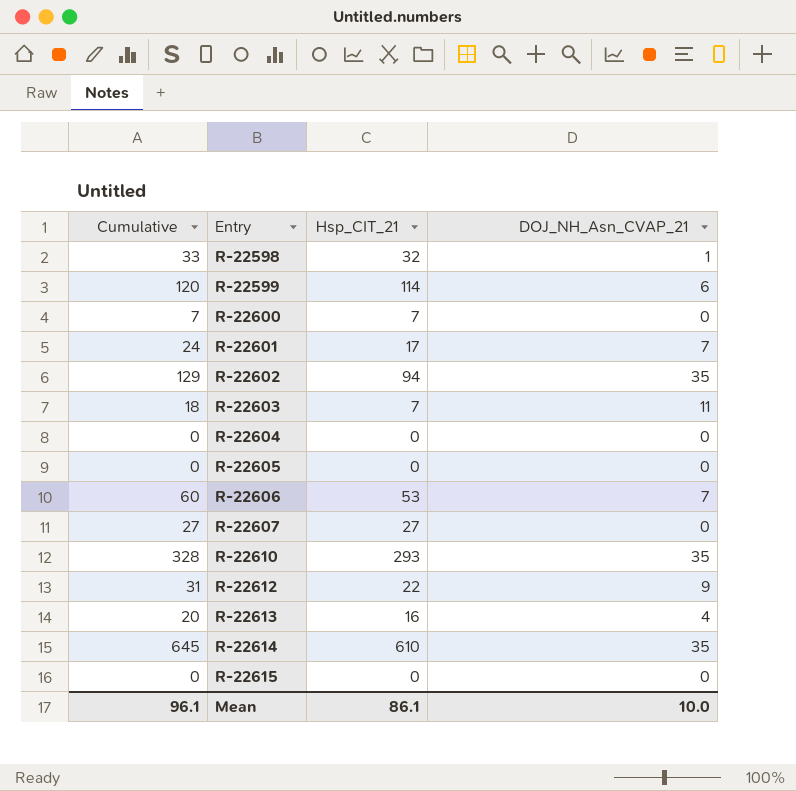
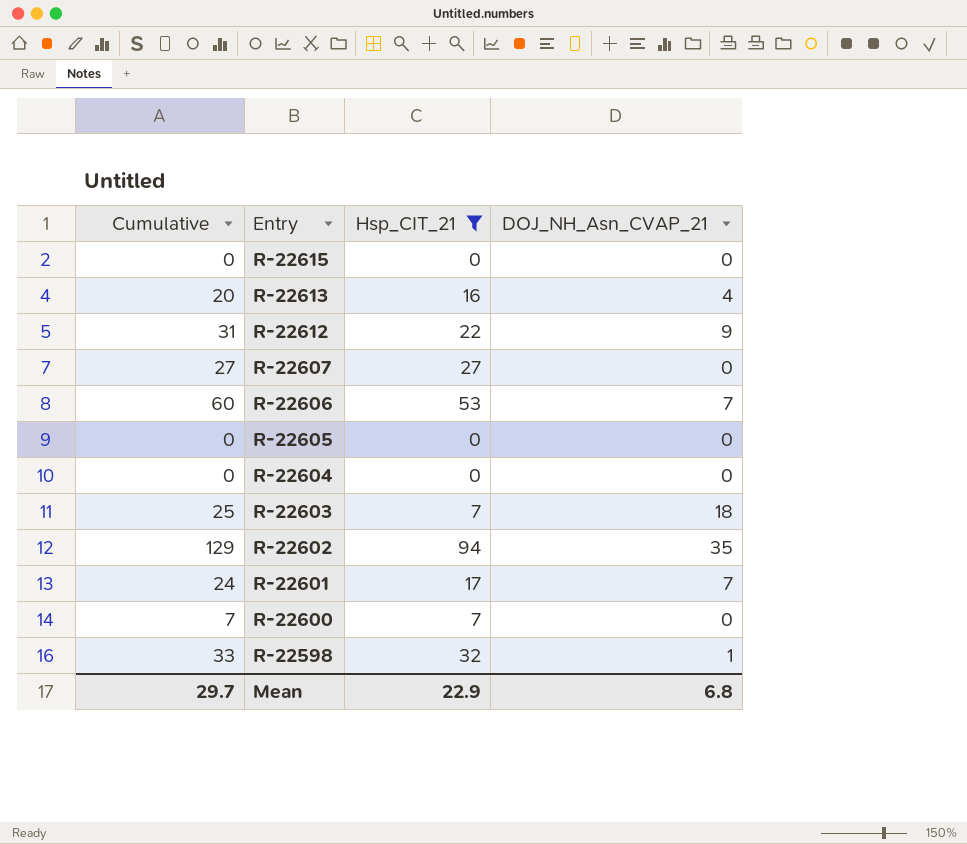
filter: none -> Hsp_CIT_21 <= 94
row order: Entry ascending -> Entry descending
R-22603 | Cumulative: 18 -> 25
R-22603 | DOJ_NH_Asn_CVAP_21: 11 -> 18
Mean | Cumulative: 96.1 -> 29.7
Mean | Hsp_CIT_21: 86.1 -> 22.9
Mean | DOJ_NH_Asn_CVAP_21: 10.0 -> 6.8

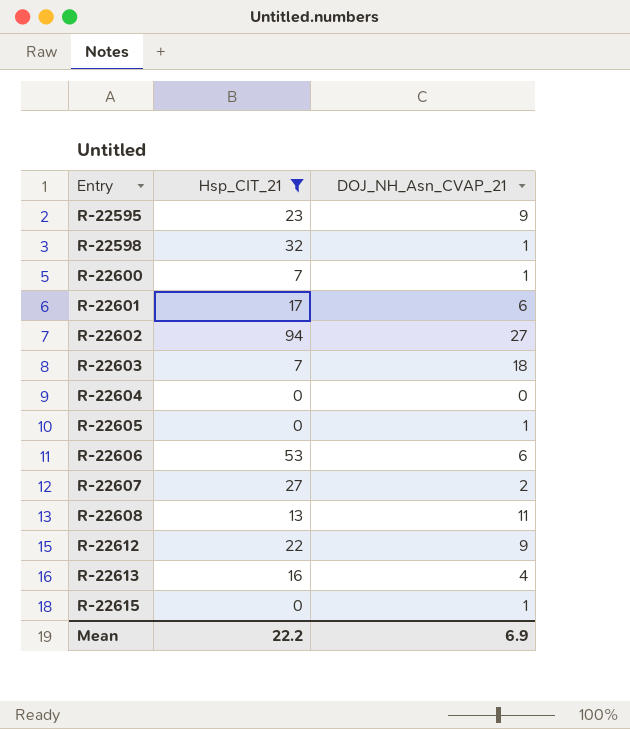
row order: Entry descending -> Entry ascending
column Cumulative | formula: [Hsp_CIT_21] + [DOJ_NH_Asn_CVAP_21] -> none
row R-22595: none -> 23 | 9
R-22600 | DOJ_NH_Asn_CVAP_21: 0 -> 1
R-22601 | DOJ_NH_Asn_CVAP_21: 7 -> 6
R-22602 | DOJ_NH_Asn_CVAP_21: 35 -> 27
R-22605 | DOJ_NH_Asn_CVAP_21: 0 -> 1
R-22606 | DOJ_NH_Asn_CVAP_21: 7 -> 6
R-22607 | DOJ_NH_Asn_CVAP_21: 0 -> 2
row R-22608: none -> 13 | 11
R-22615 | DOJ_NH_Asn_CVAP_21: 0 -> 1
Mean | Hsp_CIT_21: 22.9 -> 22.2
Mean | DOJ_NH_Asn_CVAP_21: 6.8 -> 6.9

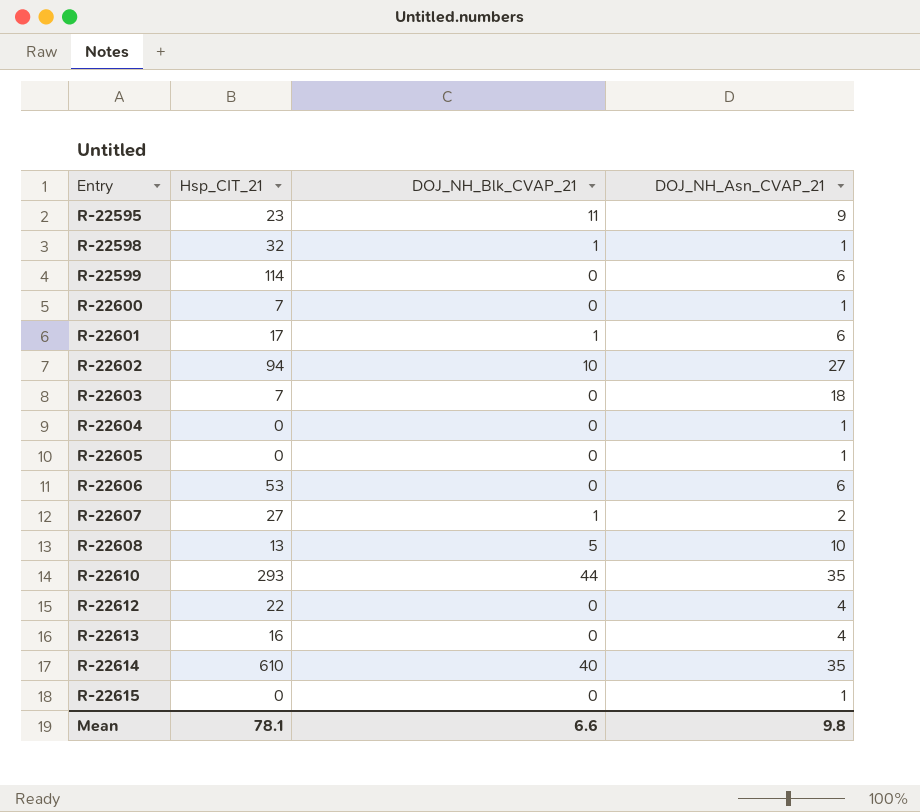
filter: Hsp_CIT_21 <= 94 -> none
column DOJ_NH_Blk_CVAP_21 | position: none -> 3
R-22604 | DOJ_NH_Asn_CVAP_21: 0 -> 1
R-22608 | DOJ_NH_Asn_CVAP_21: 11 -> 10
R-22612 | DOJ_NH_Asn_CVAP_21: 9 -> 4
Mean | Hsp_CIT_21: 22.2 -> 78.1
Mean | DOJ_NH_Asn_CVAP_21: 6.9 -> 9.8

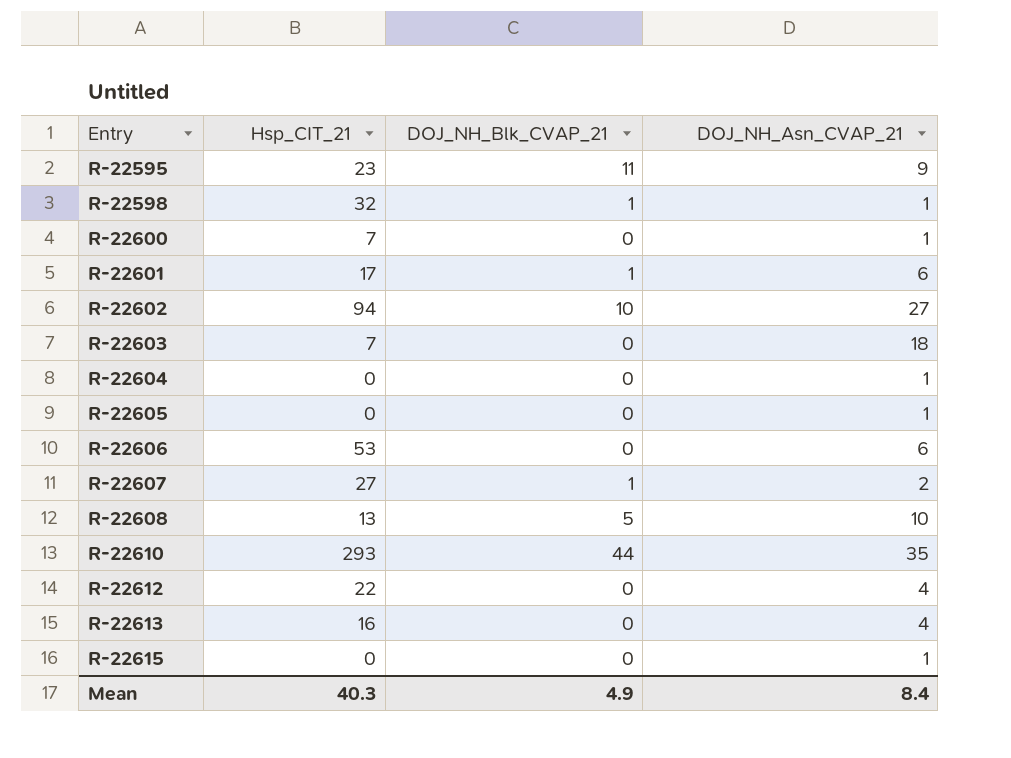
row R-22599: 114 | 0 | 6 -> none
row R-22614: 610 | 40 | 35 -> none
Mean | Hsp_CIT_21: 78.1 -> 40.3
Mean | DOJ_NH_Blk_CVAP_21: 6.6 -> 4.9
Mean | DOJ_NH_Asn_CVAP_21: 9.8 -> 8.4

